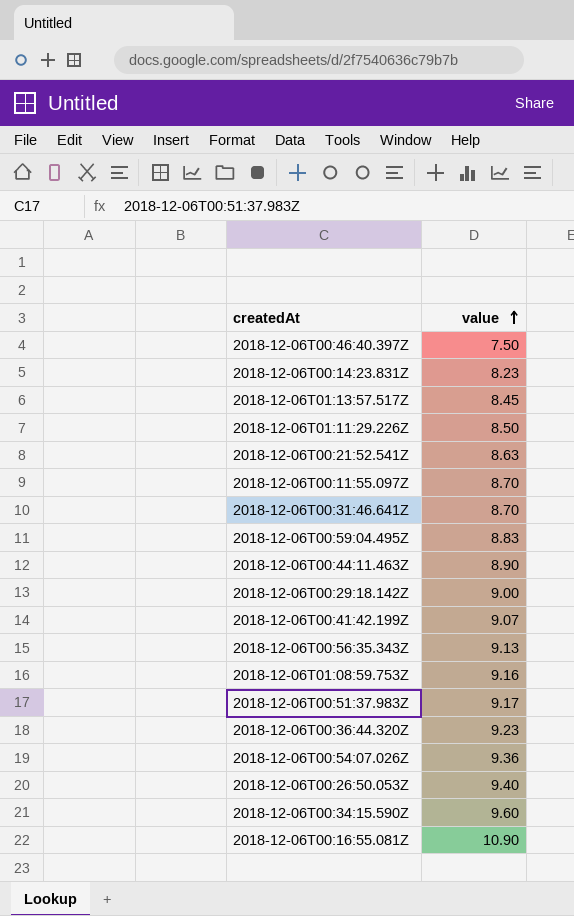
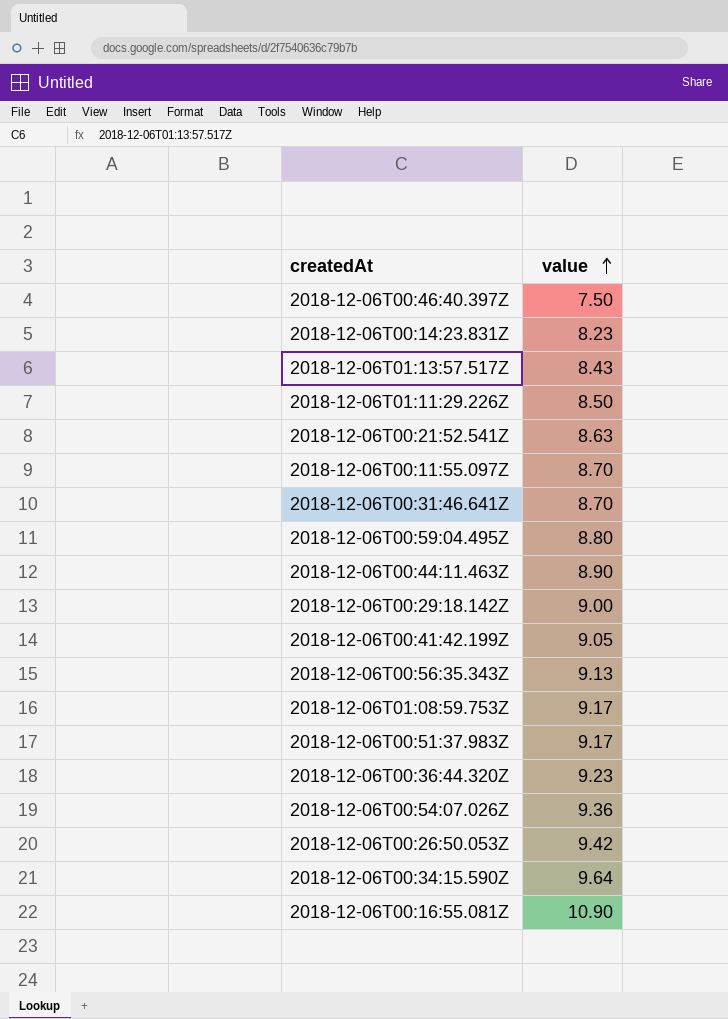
2018-12-06T01:13:57.517Z | value: 8.45 -> 8.43
2018-12-06T00:59:04.495Z | value: 8.83 -> 8.80
2018-12-06T00:41:42.199Z | value: 9.07 -> 9.05
2018-12-06T01:08:59.753Z | value: 9.16 -> 9.17
2018-12-06T00:26:50.053Z | value: 9.40 -> 9.42
2018-12-06T00:34:15.590Z | value: 9.60 -> 9.64

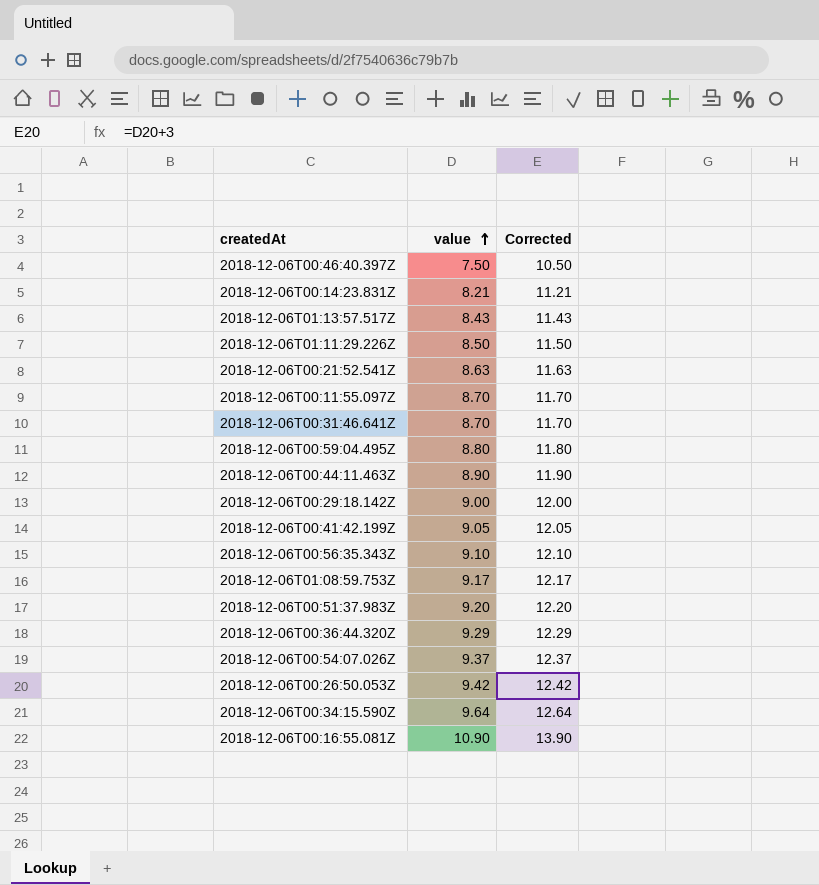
column Corrected | formula: none -> [value] + 3
2018-12-06T00:14:23.831Z | value: 8.23 -> 8.21
2018-12-06T00:56:35.343Z | value: 9.13 -> 9.10
2018-12-06T00:51:37.983Z | value: 9.17 -> 9.20
2018-12-06T00:36:44.320Z | value: 9.23 -> 9.29
2018-12-06T00:54:07.026Z | value: 9.36 -> 9.37

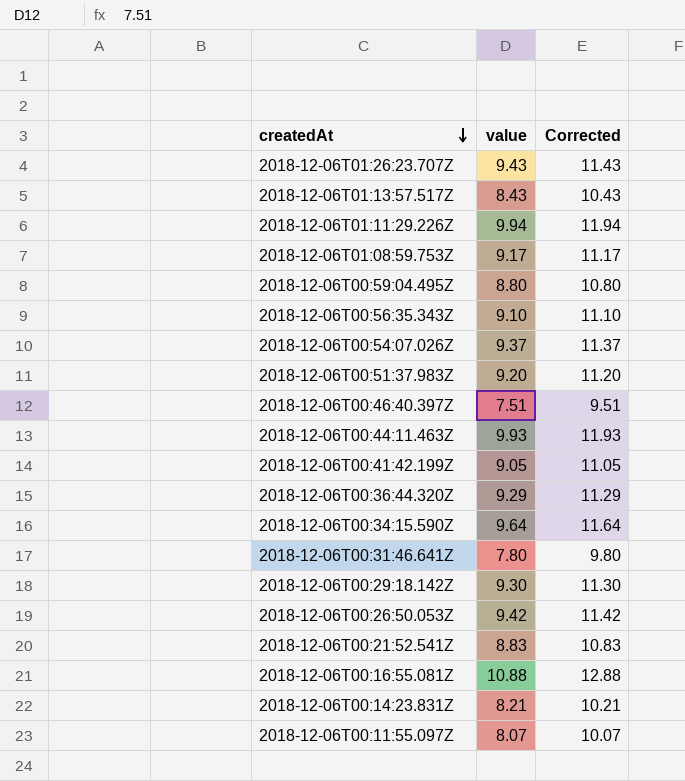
row order: value ascending -> createdAt descending
column Corrected | formula: [value] + 3 -> [value] + 2
row 2018-12-06T01:26:23.707Z: none -> 9.43 | 11.43
2018-12-06T01:11:29.226Z | value: 8.50 -> 9.94
2018-12-06T00:46:40.397Z | value: 7.50 -> 7.51
2018-12-06T00:44:11.463Z | value: 8.90 -> 9.93
2018-12-06T00:31:46.641Z | value: 8.70 -> 7.80
2018-12-06T00:29:18.142Z | value: 9.00 -> 9.30
2018-12-06T00:21:52.541Z | value: 8.63 -> 8.83
2018-12-06T00:16:55.081Z | value: 10.90 -> 10.88
2018-12-06T00:11:55.097Z | value: 8.70 -> 8.07

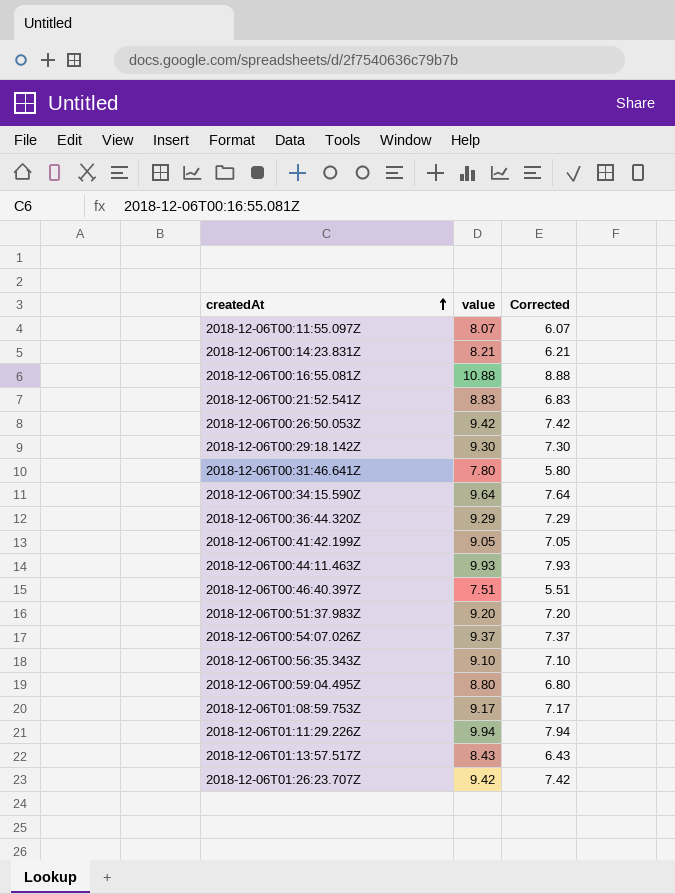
row order: createdAt descending -> createdAt ascending
column Corrected | formula: [value] + 2 -> [value] - 2
2018-12-06T01:26:23.707Z | value: 9.43 -> 9.42

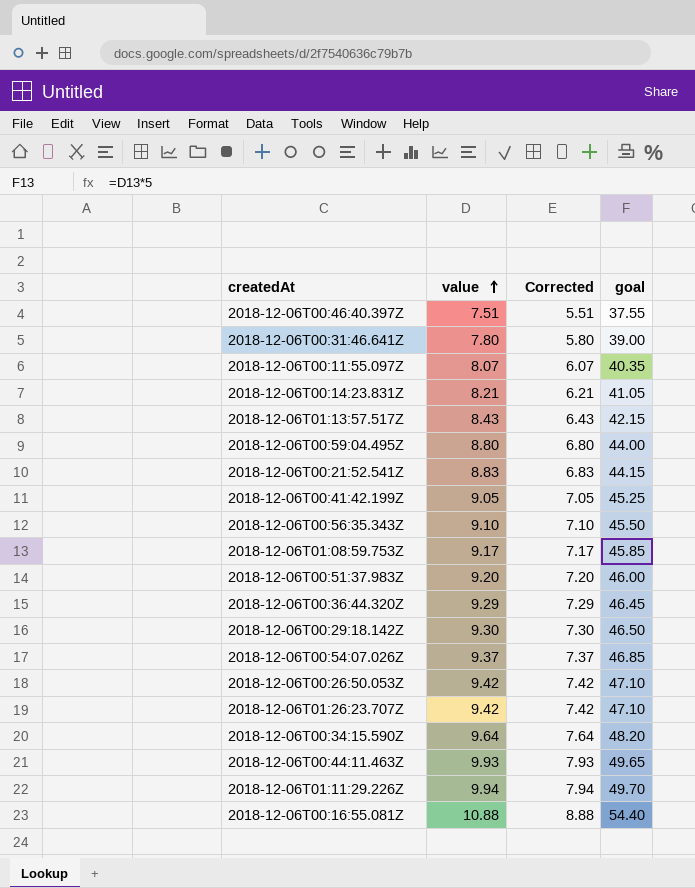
row order: createdAt ascending -> value ascending
column goal | formula: none -> [value] * 5

